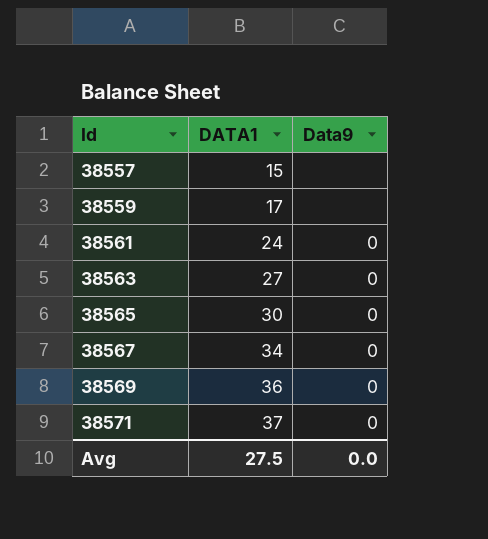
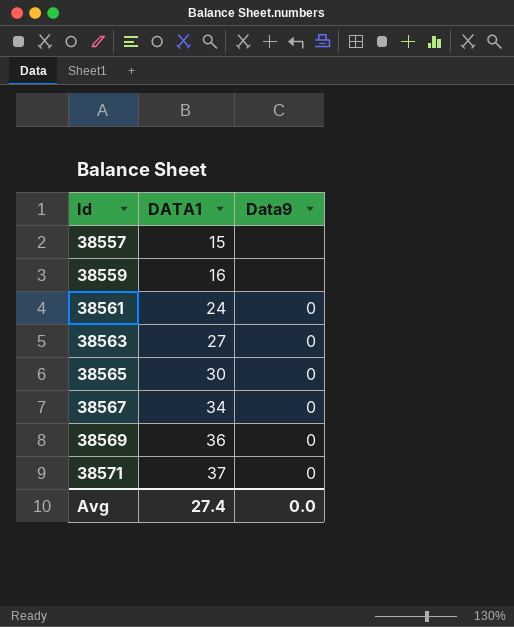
38559 | DATA1: 17 -> 16
Avg | DATA1: 27.5 -> 27.4

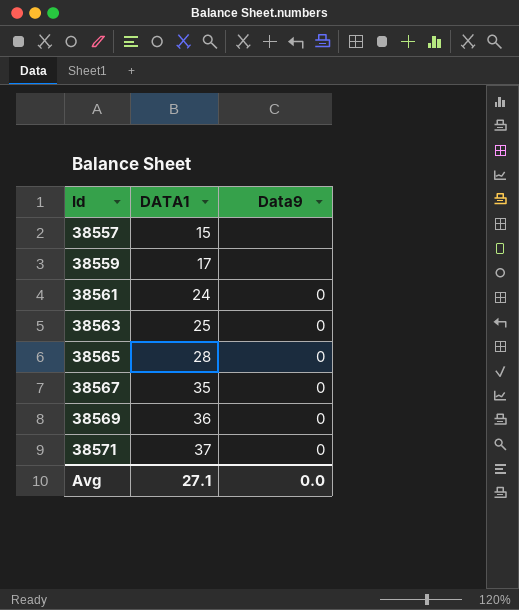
38559 | DATA1: 16 -> 17
38563 | DATA1: 27 -> 25
38565 | DATA1: 30 -> 28
38567 | DATA1: 34 -> 35
Avg | DATA1: 27.4 -> 27.1

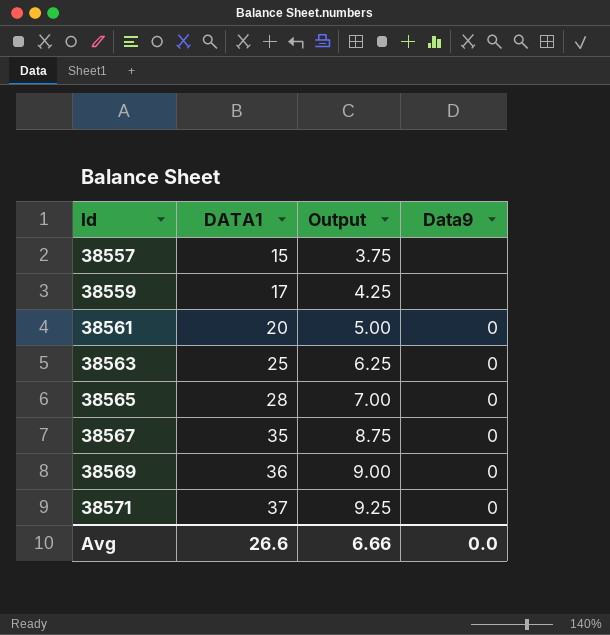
column Output | formula: none -> [DATA1] * 0.25
38561 | DATA1: 24 -> 20
Avg | DATA1: 27.1 -> 26.6

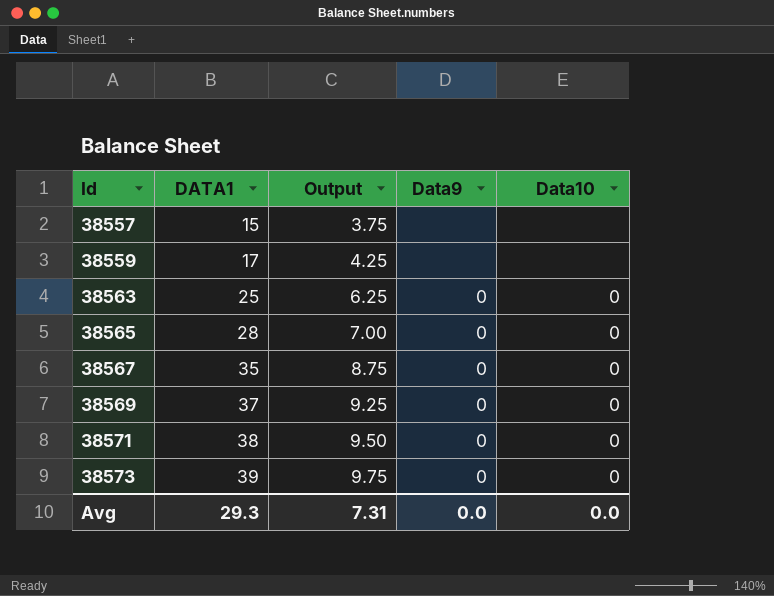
column Data10 | position: none -> 5
row 38561: 20 | 5.00 | 0 -> none
38569 | DATA1: 36 -> 37
38569 | Output: 9.00 -> 9.25
38571 | DATA1: 37 -> 38
38571 | Output: 9.25 -> 9.50
row 38573: none -> 39 | 9.75 | 0 | 0
Avg | DATA1: 26.6 -> 29.3
Avg | Output: 6.66 -> 7.31

